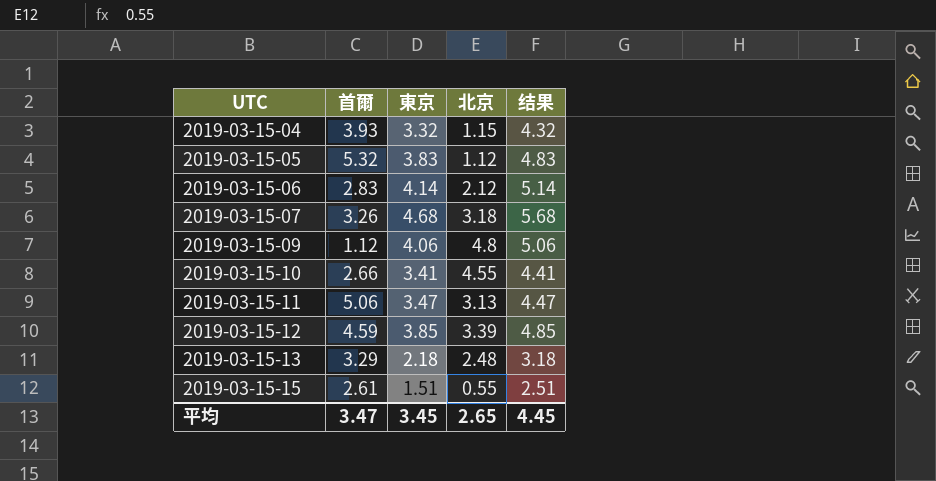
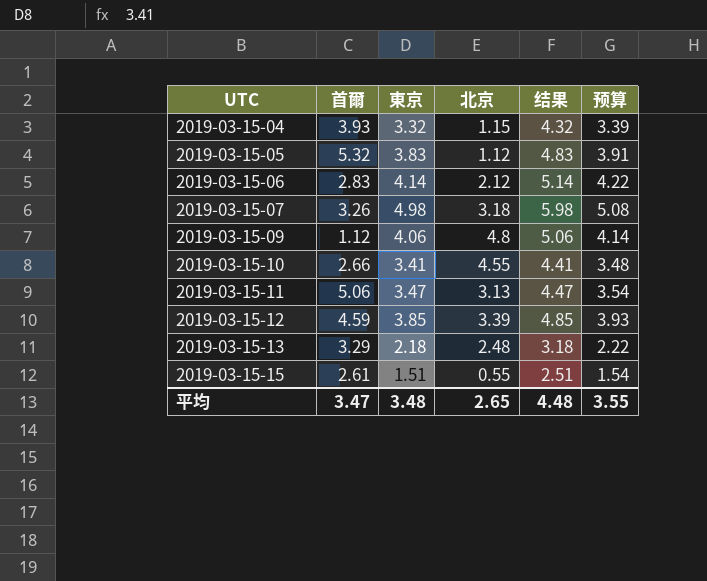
column 预算 | formula: none -> [東京] * 1.02
2019-03-15-07 | 東京: 4.68 -> 4.98
2019-03-15-07 | 结果: 5.68 -> 5.98
平均 | 東京: 3.45 -> 3.48
平均 | 结果: 4.45 -> 4.48

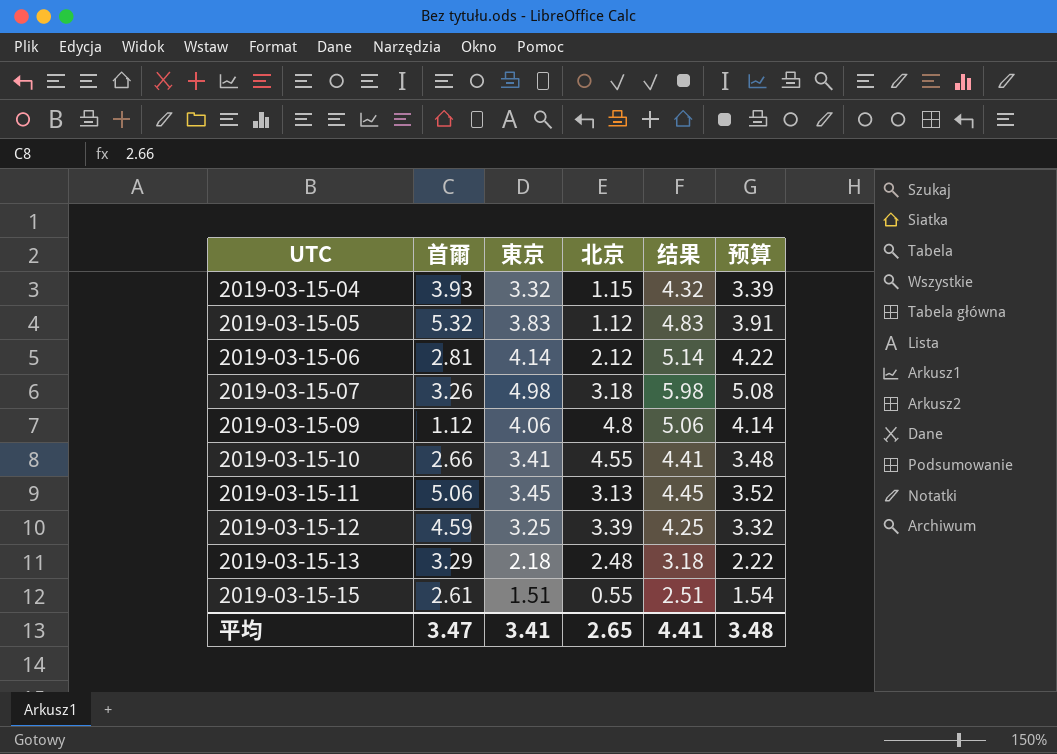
2019-03-15-06 | 首爾: 2.83 -> 2.81
2019-03-15-11 | 東京: 3.47 -> 3.45
2019-03-15-11 | 结果: 4.47 -> 4.45
2019-03-15-11 | 预算: 3.54 -> 3.52
2019-03-15-12 | 東京: 3.85 -> 3.25
2019-03-15-12 | 结果: 4.85 -> 4.25
2019-03-15-12 | 预算: 3.93 -> 3.32
平均 | 東京: 3.48 -> 3.41
平均 | 结果: 4.48 -> 4.41
平均 | 预算: 3.55 -> 3.48

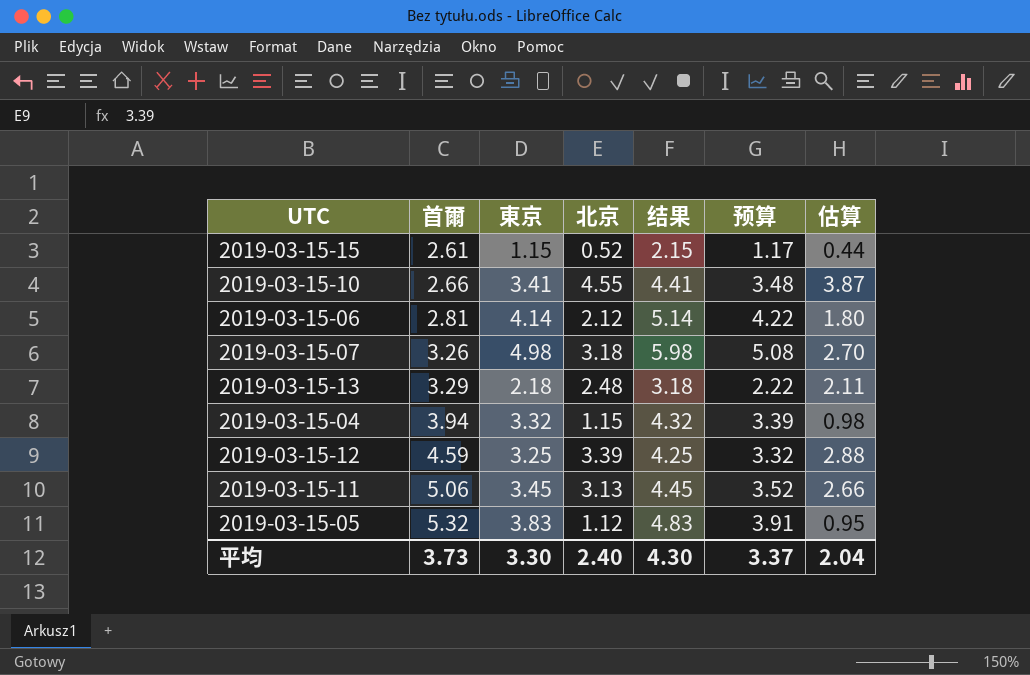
row order: UTC ascending -> 首爾 ascending
column 估算 | formula: none -> [北京] * 0.85
row 2019-03-15-09: 1.12 | 4.06 | 4.8 | 5.06 | 4.14 -> none
2019-03-15-15 | 東京: 1.51 -> 1.15
2019-03-15-15 | 北京: 0.55 -> 0.52
2019-03-15-15 | 结果: 2.51 -> 2.15
2019-03-15-15 | 预算: 1.54 -> 1.17
2019-03-15-04 | 首爾: 3.93 -> 3.94
平均 | 首爾: 3.47 -> 3.73
平均 | 東京: 3.41 -> 3.30
平均 | 北京: 2.65 -> 2.40
平均 | 结果: 4.41 -> 4.30
平均 | 预算: 3.48 -> 3.37

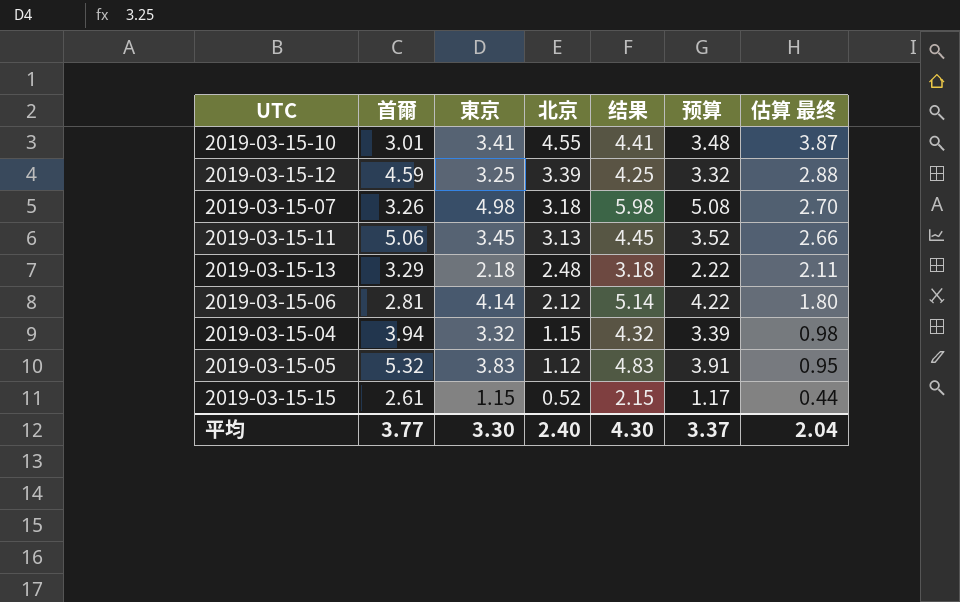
row order: 首爾 ascending -> 北京 descending
column name: 估算 -> 估算 最终
2019-03-15-10 | 首爾: 2.66 -> 3.01
平均 | 首爾: 3.73 -> 3.77

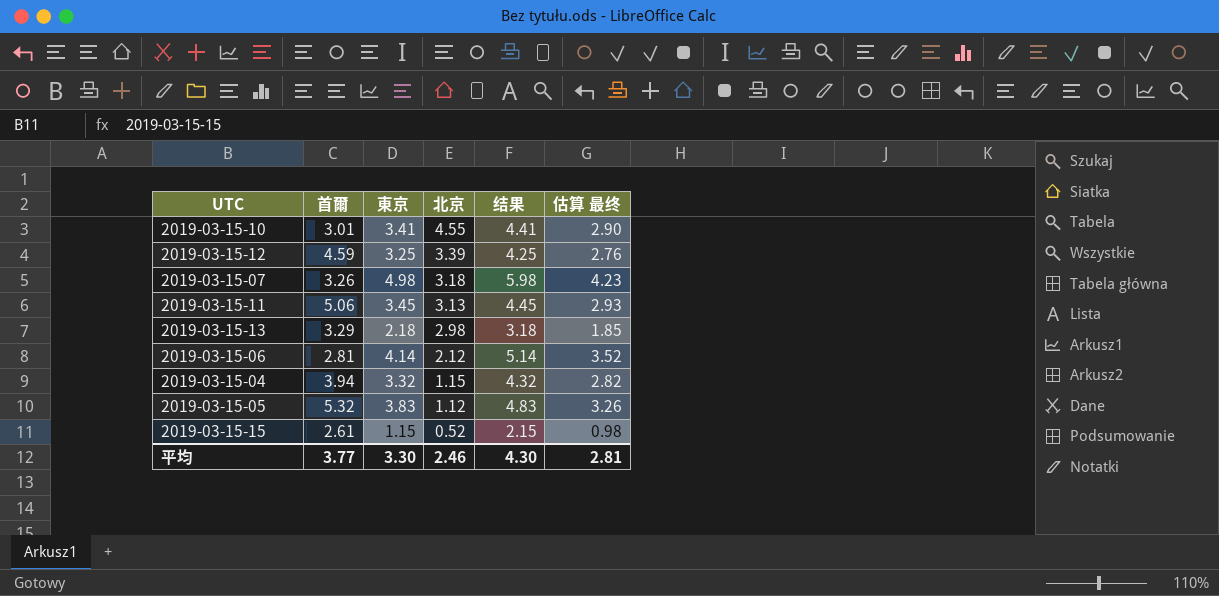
column 预算 | formula: [東京] * 1.02 -> none
column 估算 最终 | formula: [北京] * 0.85 -> [東京] * 0.85
2019-03-15-13 | 北京: 2.48 -> 2.98
平均 | 北京: 2.40 -> 2.46
平均 | 估算 最终: 2.04 -> 2.81

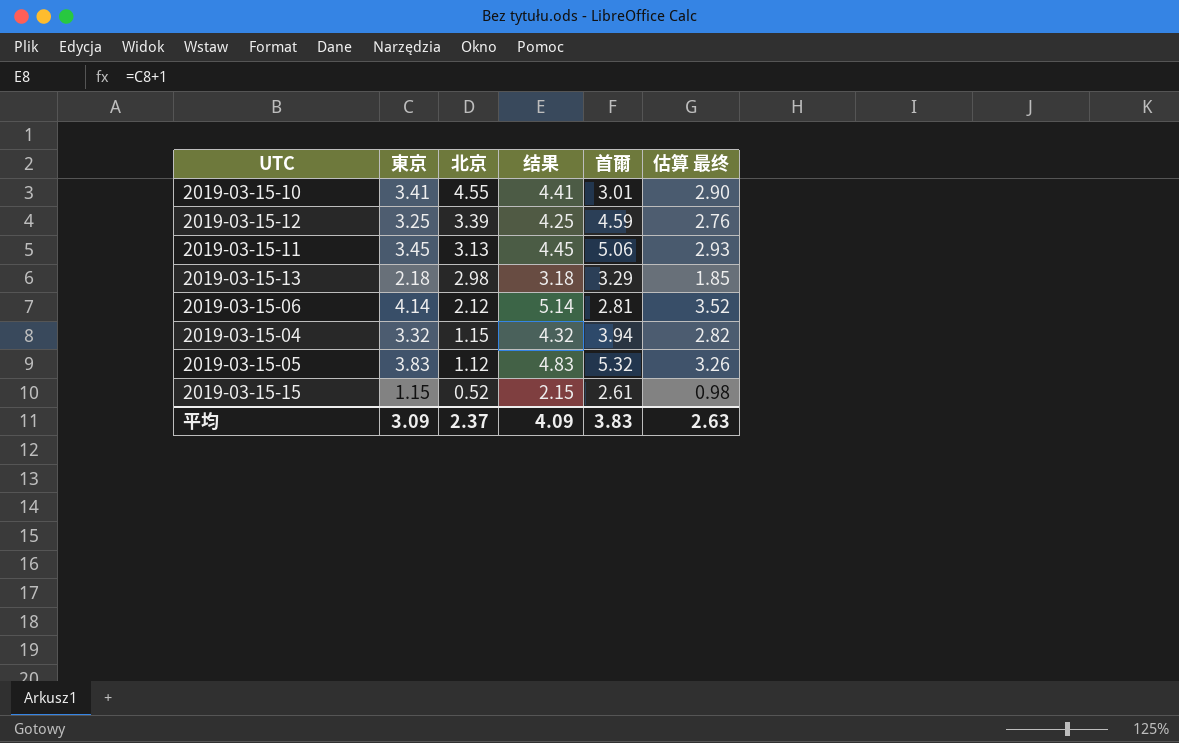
column 首爾 | position: 2 -> 5
row 2019-03-15-07: 3.26 | 4.98 | 3.18 | 5.98 | 4.23 -> none
平均 | 東京: 3.30 -> 3.09
平均 | 北京: 2.46 -> 2.37
平均 | 结果: 4.30 -> 4.09
平均 | 首爾: 3.77 -> 3.83
平均 | 估算 最终: 2.81 -> 2.63

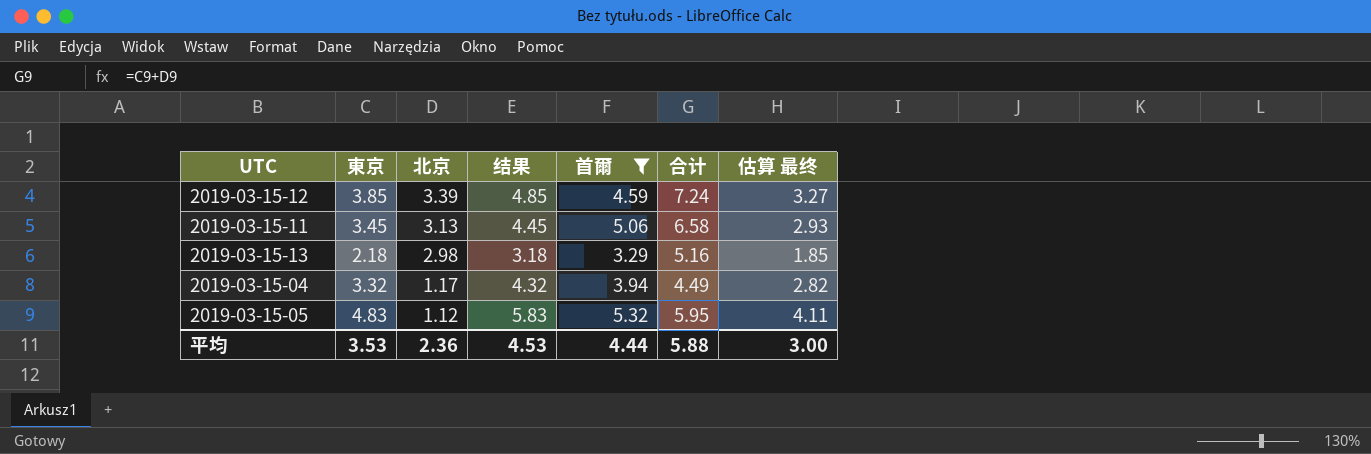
filter: none -> 首爾 >= 3.29
column 合计 | formula: none -> [東京] + [北京]
2019-03-15-12 | 東京: 3.25 -> 3.85
2019-03-15-12 | 结果: 4.25 -> 4.85
2019-03-15-12 | 估算 最终: 2.76 -> 3.27
2019-03-15-04 | 北京: 1.15 -> 1.17
2019-03-15-05 | 東京: 3.83 -> 4.83
2019-03-15-05 | 结果: 4.83 -> 5.83
2019-03-15-05 | 估算 最终: 3.26 -> 4.11
平均 | 東京: 3.09 -> 3.53
平均 | 北京: 2.37 -> 2.36
平均 | 结果: 4.09 -> 4.53
平均 | 首爾: 3.83 -> 4.44
平均 | 估算 最终: 2.63 -> 3.00

